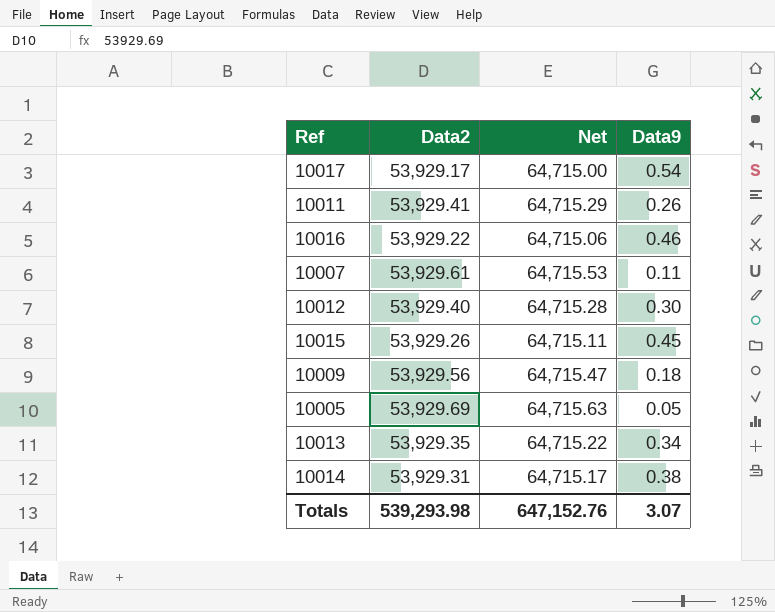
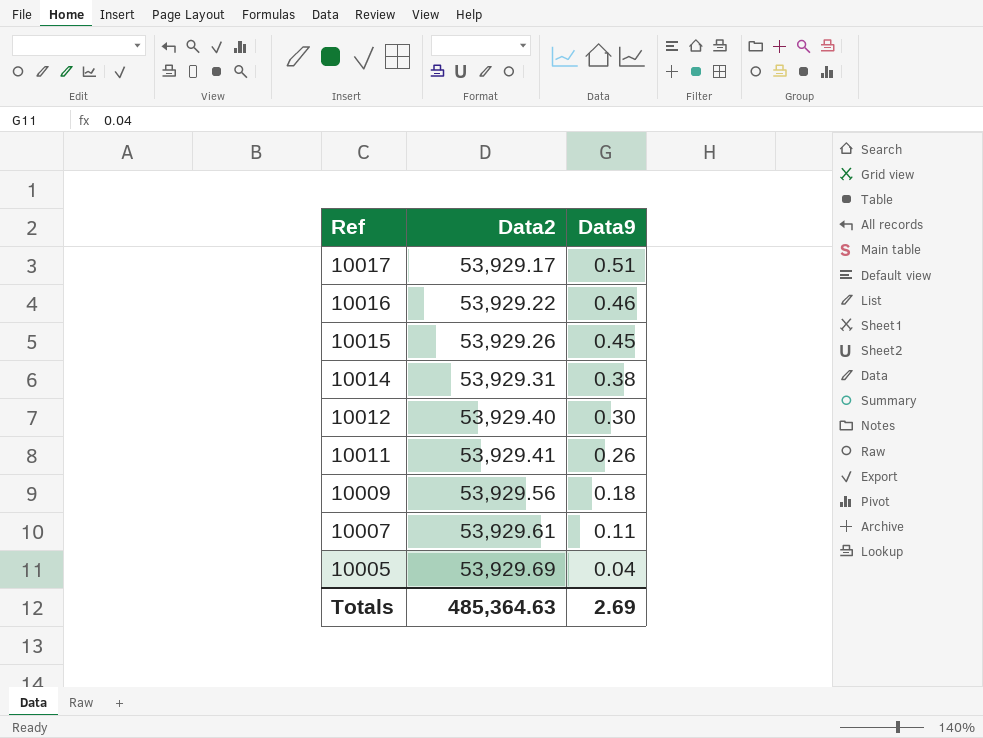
row order: none -> Ref descending
column Net | formula: [Data2] * 1.2 -> none
row 10013: 53,929.35 | 64,715.22 | 0.34 -> none
10017 | Data9: 0.54 -> 0.51
10005 | Data9: 0.05 -> 0.04
Totals | Data2: 539,293.98 -> 485,364.63
Totals | Data9: 3.07 -> 2.69

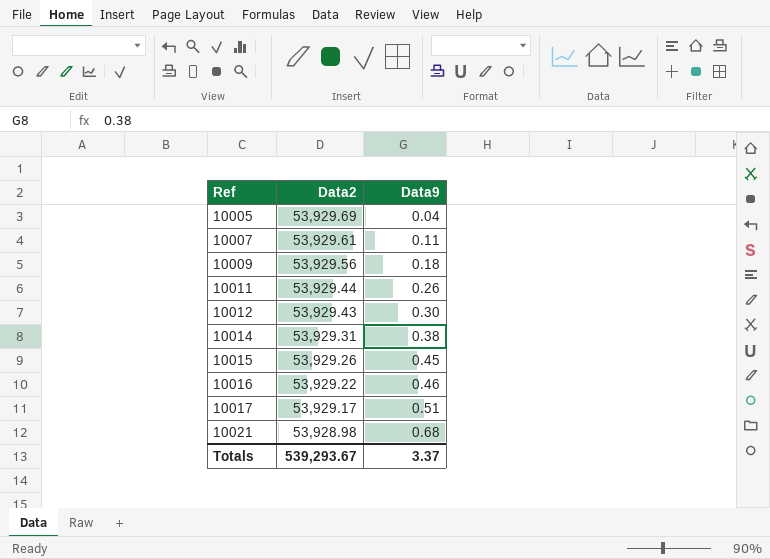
row order: Ref descending -> Ref ascending
10011 | Data2: 53,929.41 -> 53,929.44
10012 | Data2: 53,929.40 -> 53,929.43
row 10021: none -> 53,928.98 | 0.68
Totals | Data2: 485,364.63 -> 539,293.67
Totals | Data9: 2.69 -> 3.37

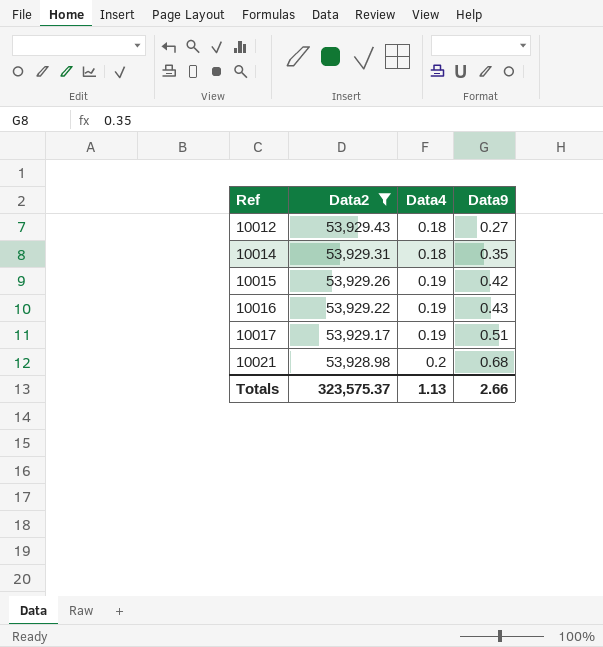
filter: none -> Data2 <= 53,929.43
column Data4 | position: none -> 3
10012 | Data9: 0.30 -> 0.27
10014 | Data9: 0.38 -> 0.35
10015 | Data9: 0.45 -> 0.42
10016 | Data9: 0.46 -> 0.43
Totals | Data2: 539,293.67 -> 323,575.37
Totals | Data9: 3.37 -> 2.66

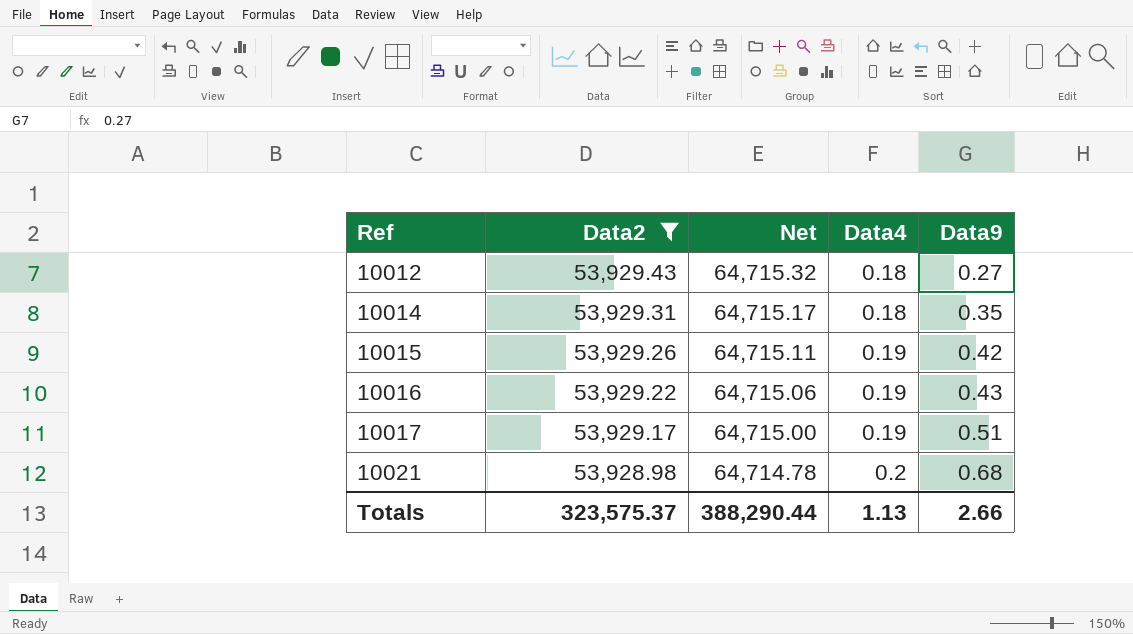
column Net | formula: none -> [Data2] * 1.2

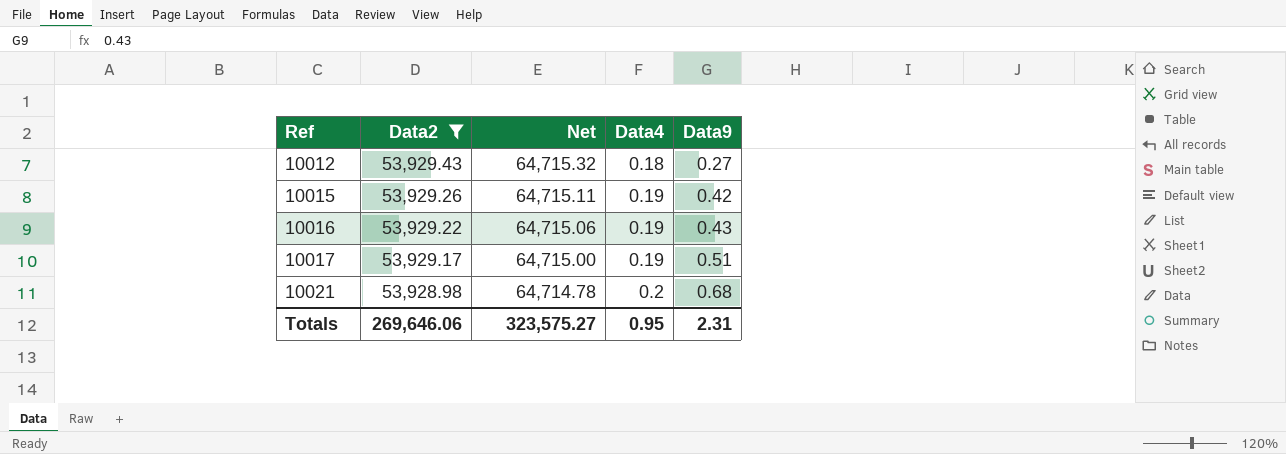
row 10014: 53,929.31 | 64,715.17 | 0.18 | 0.35 -> none
Totals | Data2: 323,575.37 -> 269,646.06
Totals | Net: 388,290.44 -> 323,575.27
Totals | Data4: 1.13 -> 0.95
Totals | Data9: 2.66 -> 2.31

